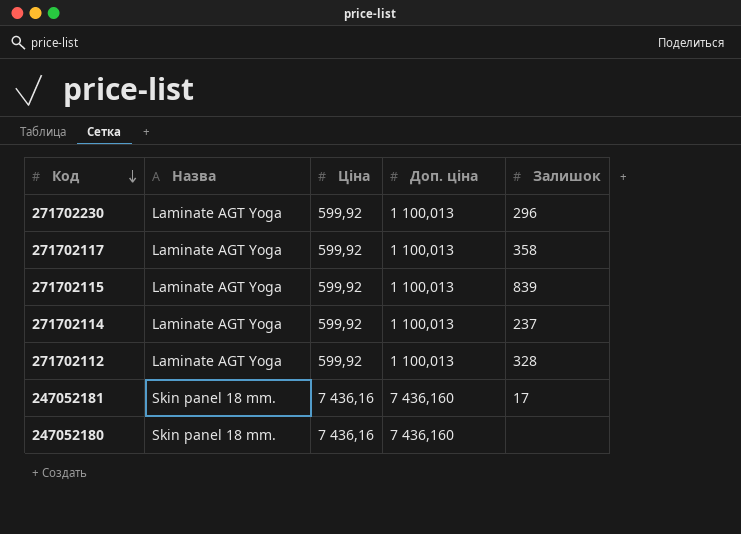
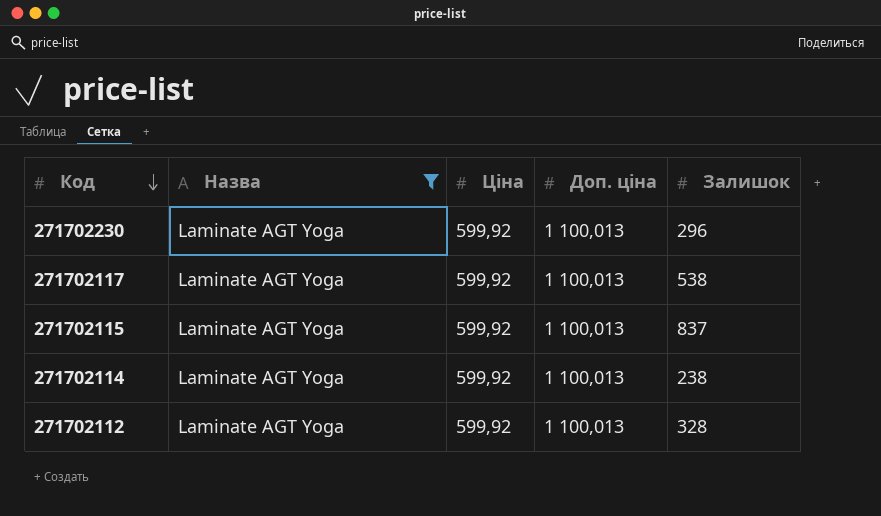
filter: none -> Назва = Laminate AGT Yoga
271702117 | Залишок: 358 -> 538
271702115 | Залишок: 839 -> 837
271702114 | Залишок: 237 -> 238

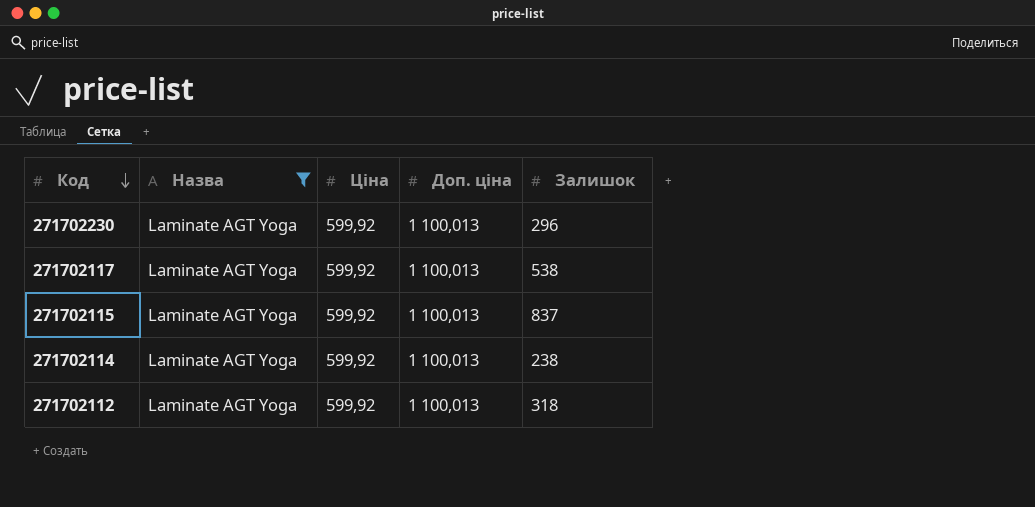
271702112 | Залишок: 328 -> 318

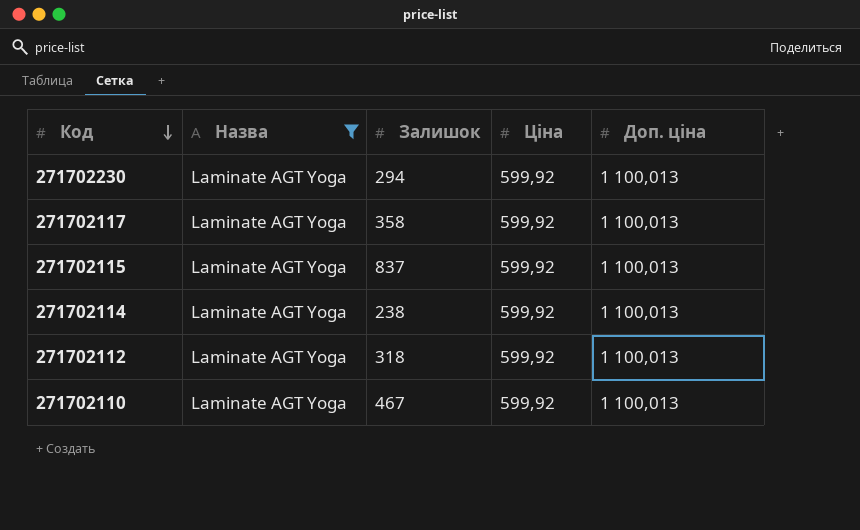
column Залишок | position: 5 -> 3
271702230 | Залишок: 296 -> 294
271702117 | Залишок: 538 -> 358
row 271702110: none -> Laminate AGT Yoga | 467 | 599,92 | 1 100,013

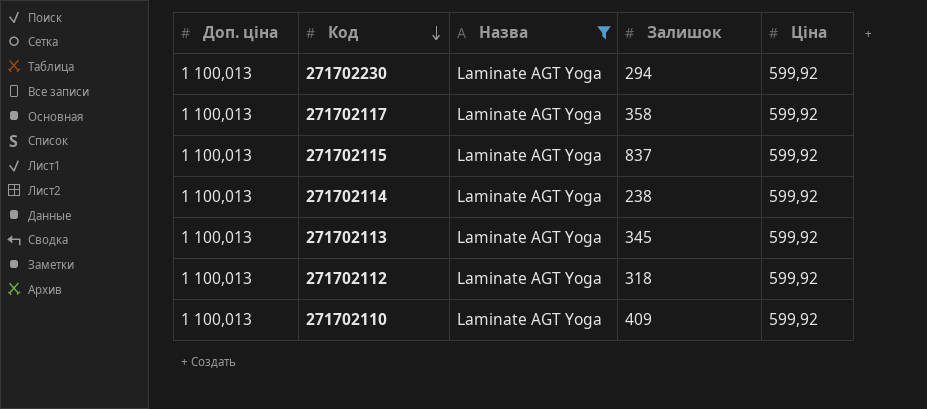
column Доп. ціна | position: 5 -> 1
row 271702113: none -> 1 100,013 | Laminate AGT Yoga | 345 | 599,92
271702110 | Залишок: 467 -> 409

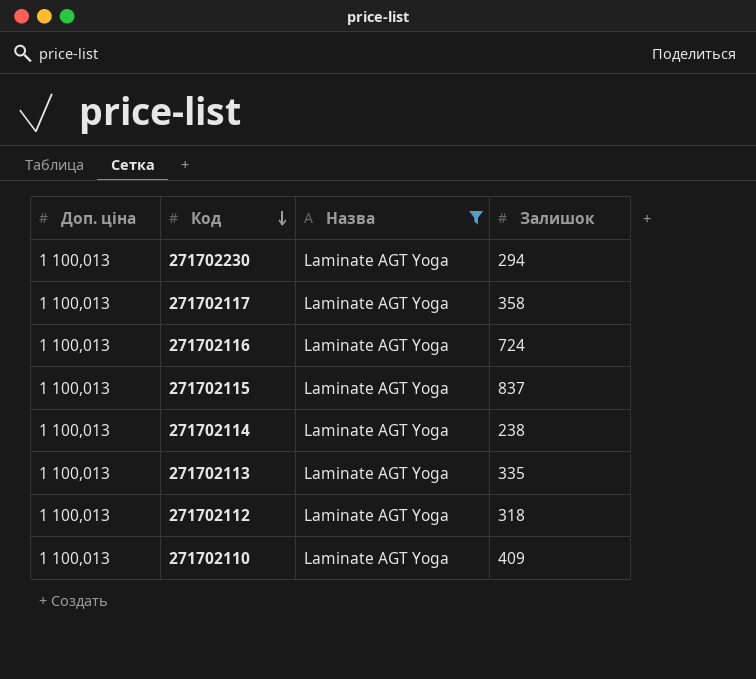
column Ціна | position: 5 -> none
row 271702116: none -> 1 100,013 | Laminate AGT Yoga | 724
271702113 | Залишок: 345 -> 335

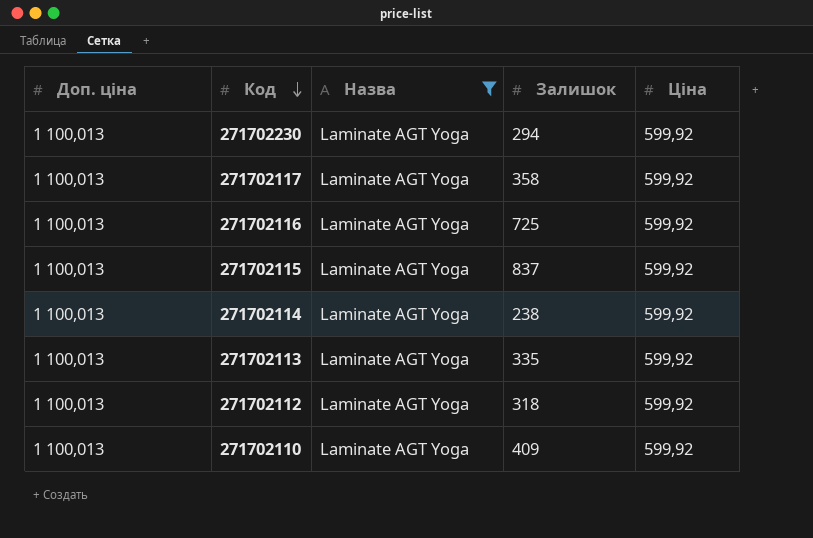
column Ціна | position: none -> 5
271702116 | Залишок: 724 -> 725

